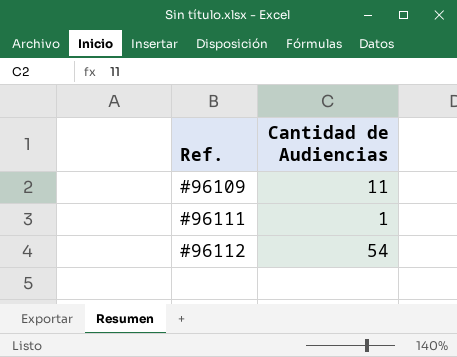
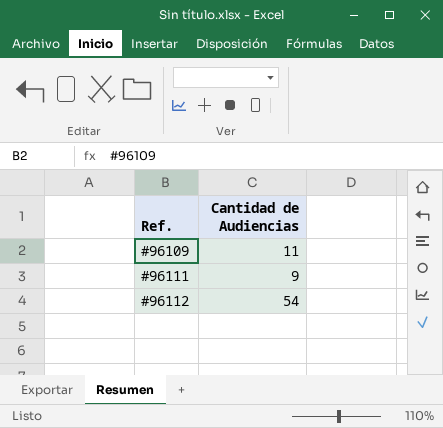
#96111 | Cantidad de Audiencias: 1 -> 9

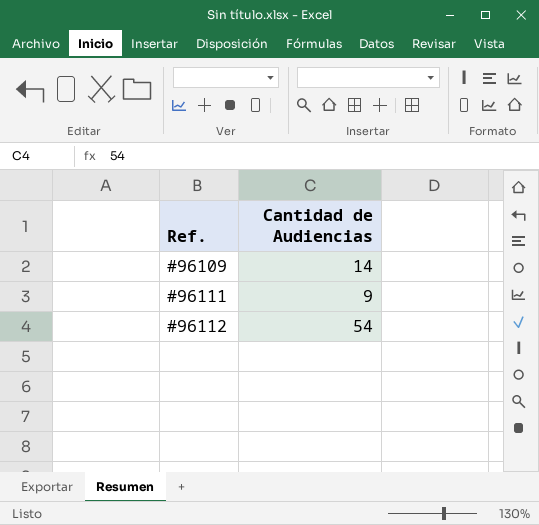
#96109 | Cantidad de Audiencias: 11 -> 14

